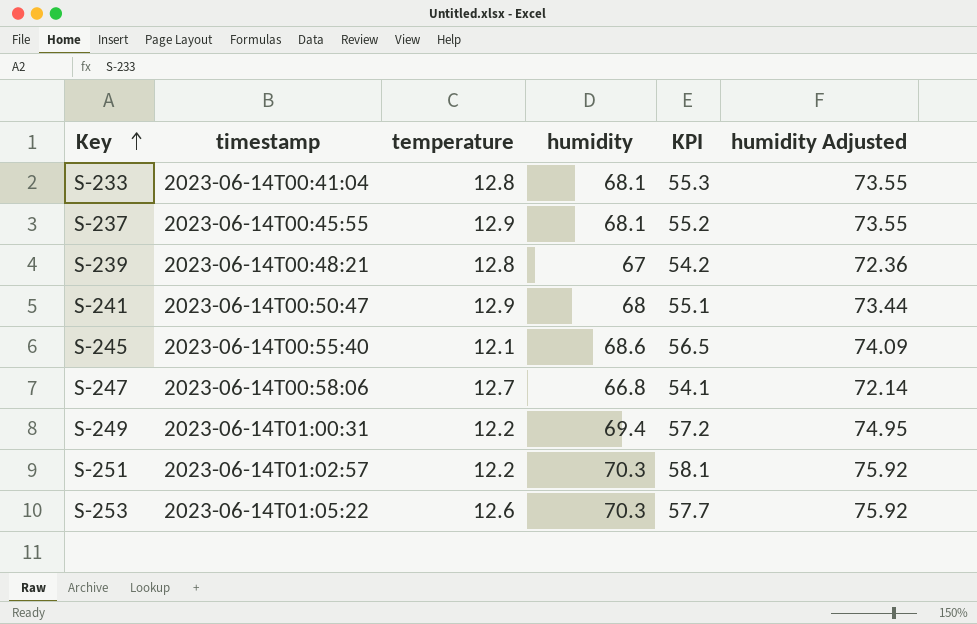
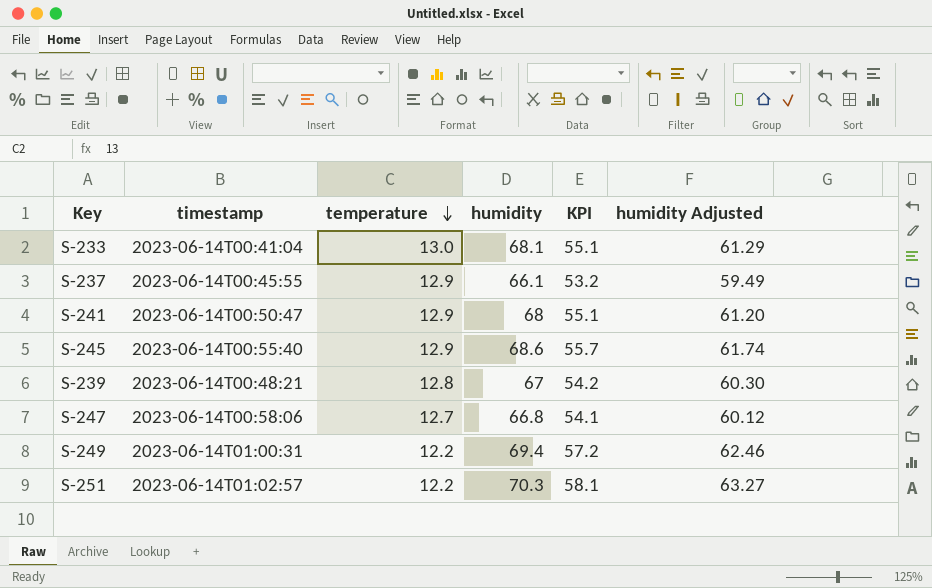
row order: Key ascending -> temperature descending
column humidity Adjusted | formula: [humidity] * 1.08 -> [humidity] * 0.9
row S-253: 2023-06-14T01:05:22 | 12.6 | 70.3 | 57.7 | 75.92 -> none
S-233 | temperature: 12.8 -> 13.0
S-233 | KPI: 55.3 -> 55.1
S-237 | humidity: 68.1 -> 66.1
S-237 | KPI: 55.2 -> 53.2
S-245 | temperature: 12.1 -> 12.9
S-245 | KPI: 56.5 -> 55.7

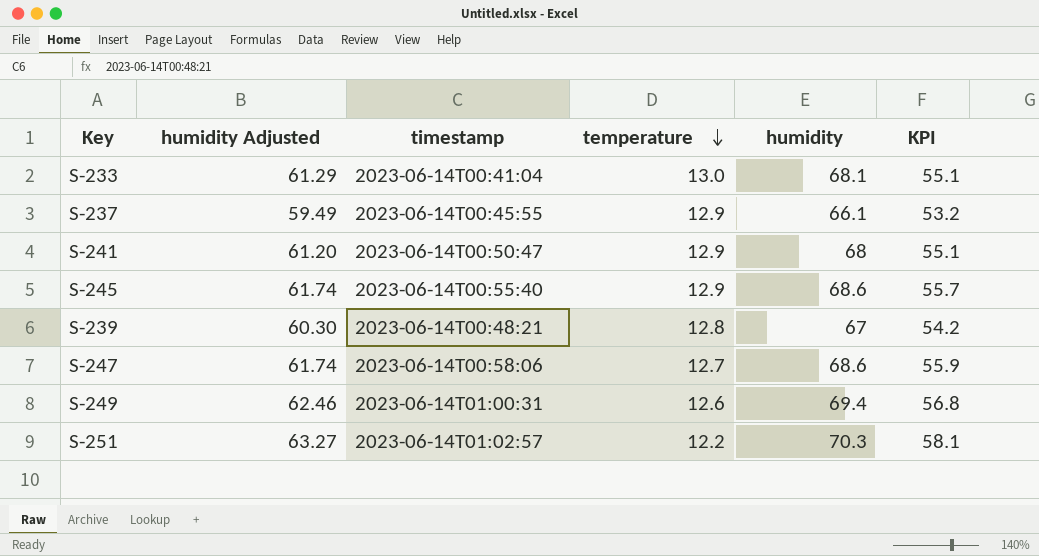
column humidity Adjusted | position: 6 -> 2
S-247 | humidity Adjusted: 60.12 -> 61.74
S-247 | humidity: 66.8 -> 68.6
S-247 | KPI: 54.1 -> 55.9
S-249 | temperature: 12.2 -> 12.6
S-249 | KPI: 57.2 -> 56.8

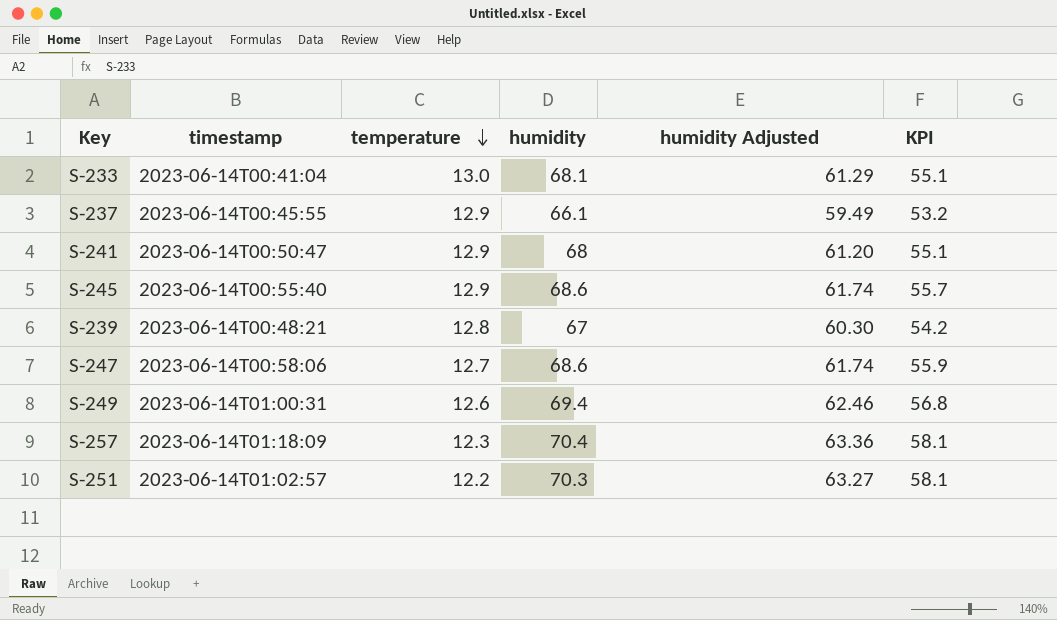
column humidity Adjusted | position: 2 -> 5
row S-257: none -> 2023-06-14T01:18:09 | 12.3 | 70.4 | 63.36 | 58.1

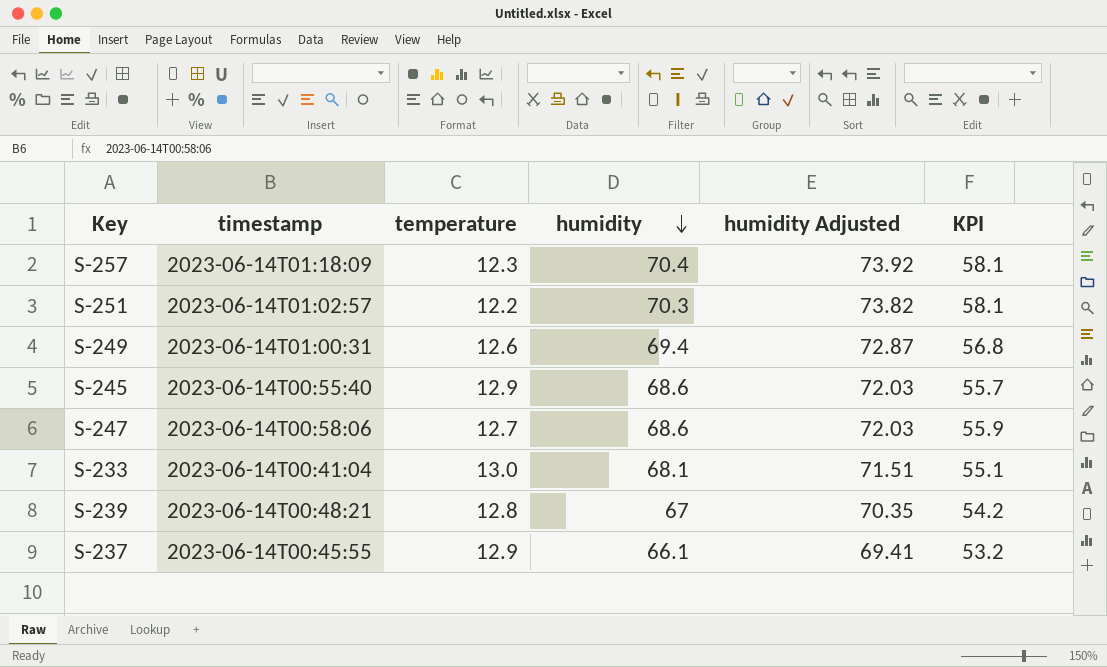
row order: temperature descending -> humidity descending
column humidity Adjusted | formula: [humidity] * 0.9 -> [humidity] * 1.05
row S-241: 2023-06-14T00:50:47 | 12.9 | 68 | 61.20 | 55.1 -> none

